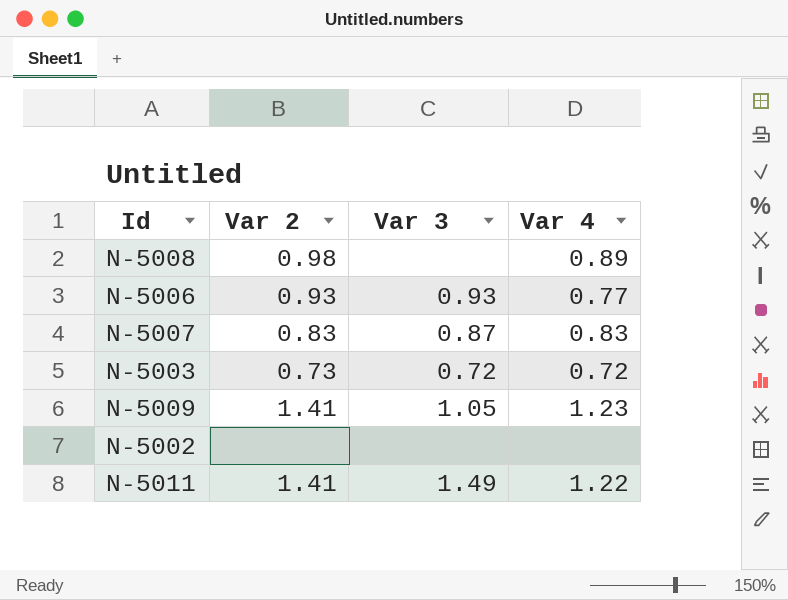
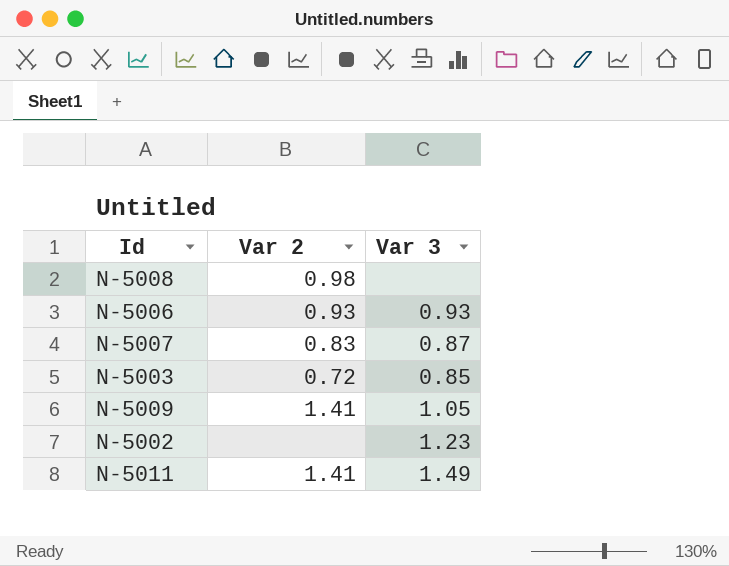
column Var 4 | position: 4 -> none
N-5003 | Var 2: 0.73 -> 0.72
N-5003 | Var 3: 0.72 -> 0.85
N-5002 | Var 3: none -> 1.23

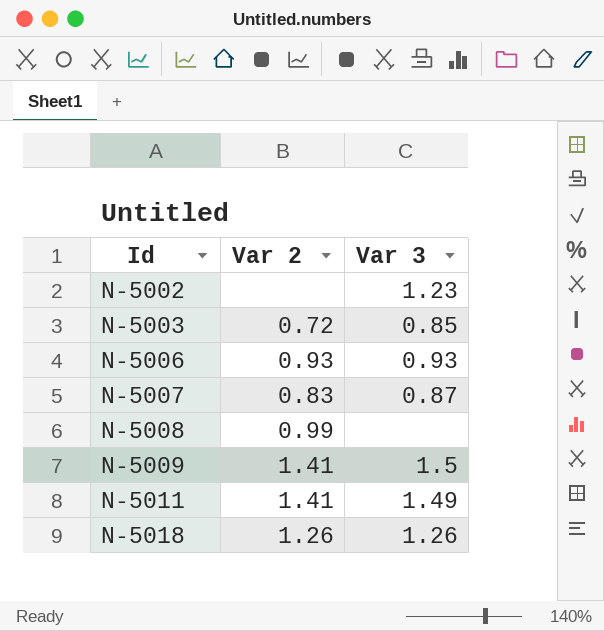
row order: none -> Id ascending
N-5008 | Var 2: 0.98 -> 0.99
N-5009 | Var 3: 1.05 -> 1.5
row N-5018: none -> 1.26 | 1.26

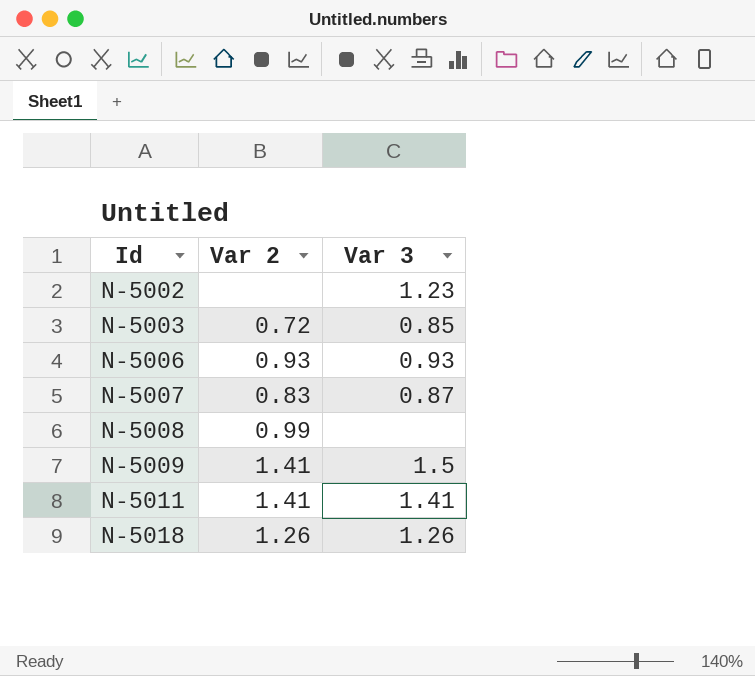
N-5011 | Var 3: 1.49 -> 1.41

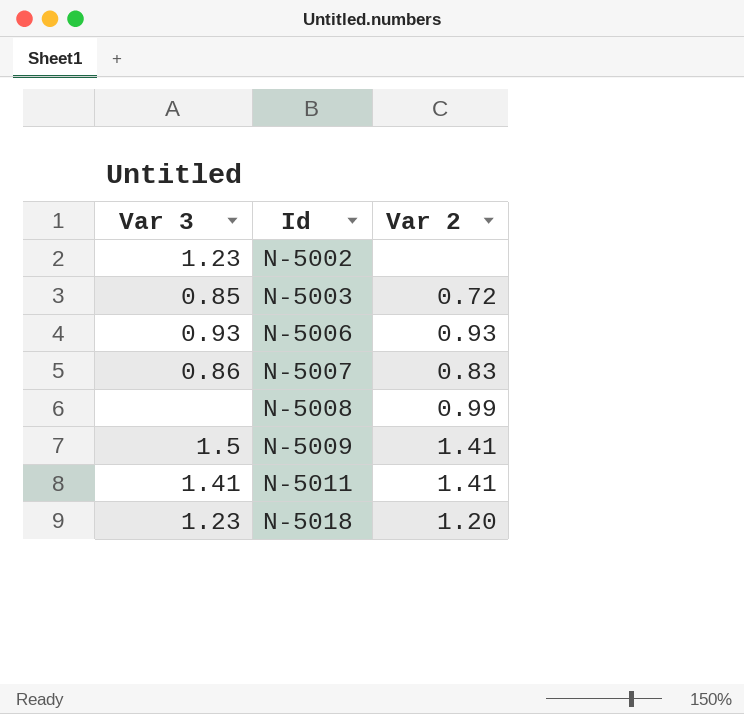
column Var 3 | position: 3 -> 1
N-5007 | Var 3: 0.87 -> 0.86
N-5018 | Var 3: 1.26 -> 1.23
N-5018 | Var 2: 1.26 -> 1.20

